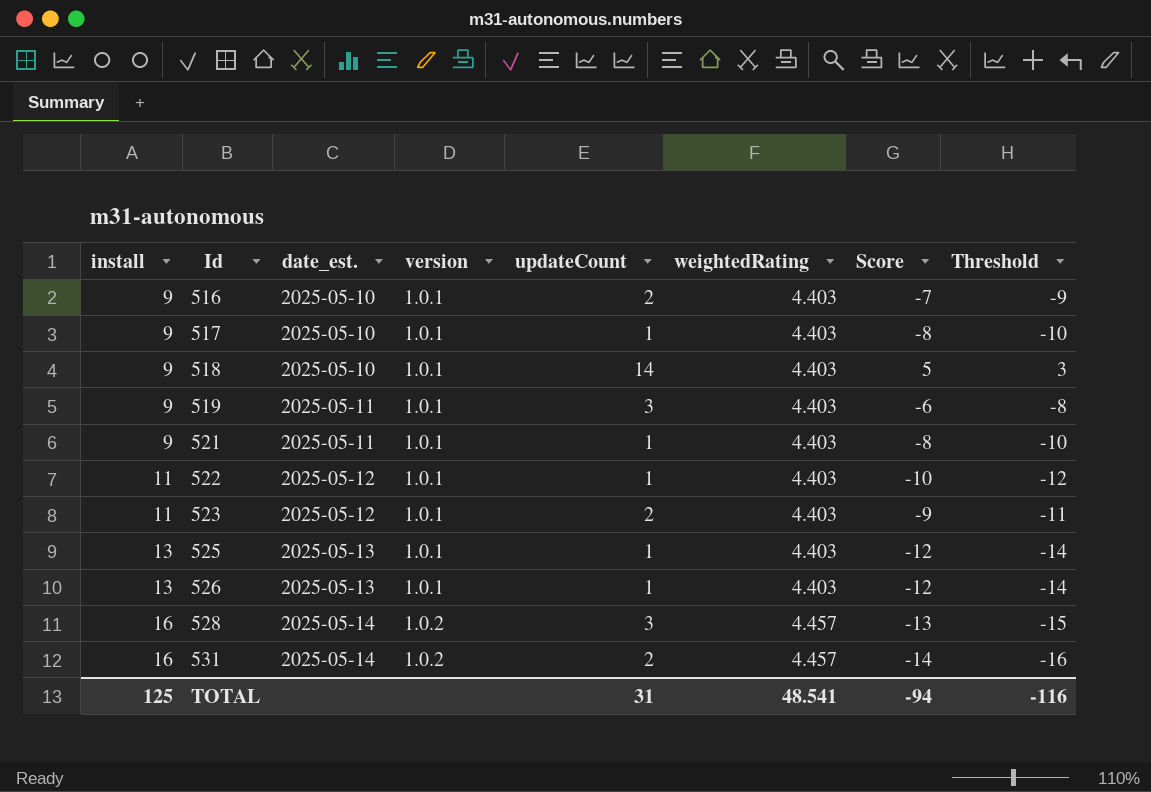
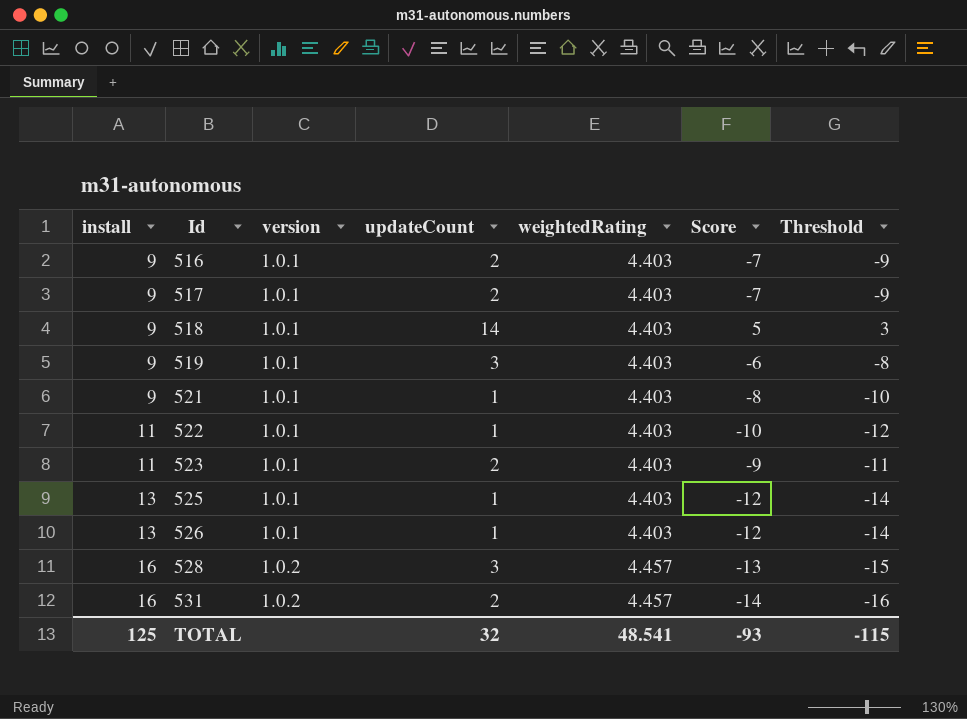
column date_est. | position: 3 -> none
517 | updateCount: 1 -> 2
517 | Score: -8 -> -7
517 | Threshold: -10 -> -9
TOTAL | updateCount: 31 -> 32
TOTAL | Score: -94 -> -93
TOTAL | Threshold: -116 -> -115

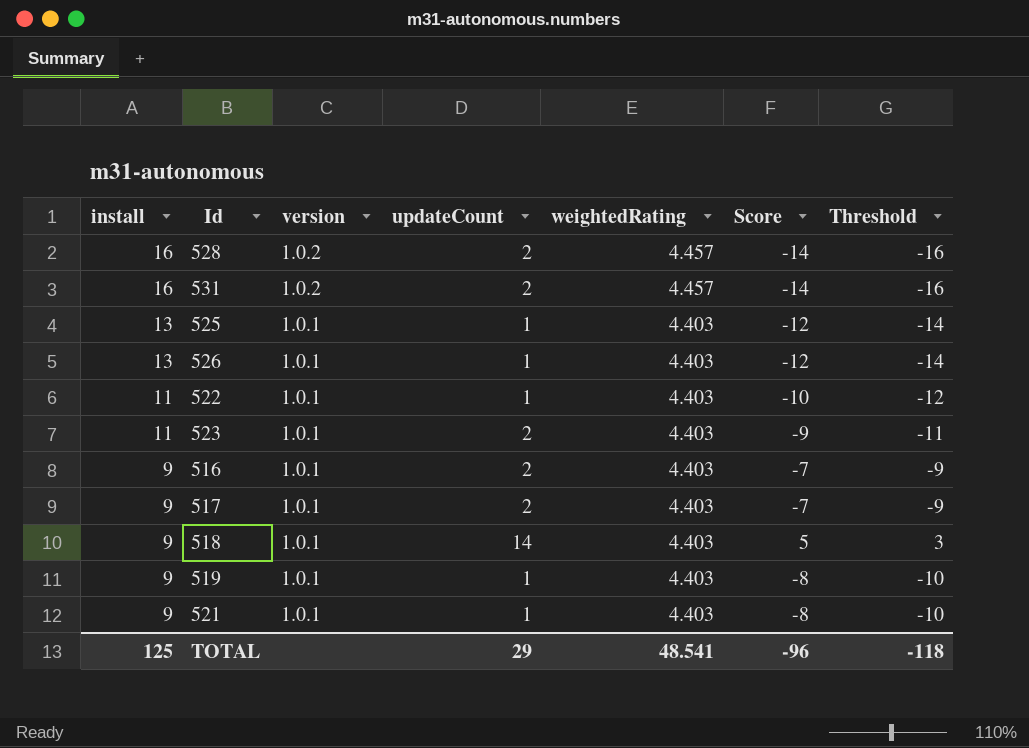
row order: install ascending -> install descending
528 | updateCount: 3 -> 2
528 | Score: -13 -> -14
528 | Threshold: -15 -> -16
519 | updateCount: 3 -> 1
519 | Score: -6 -> -8
519 | Threshold: -8 -> -10
TOTAL | updateCount: 32 -> 29
TOTAL | Score: -93 -> -96
TOTAL | Threshold: -115 -> -118

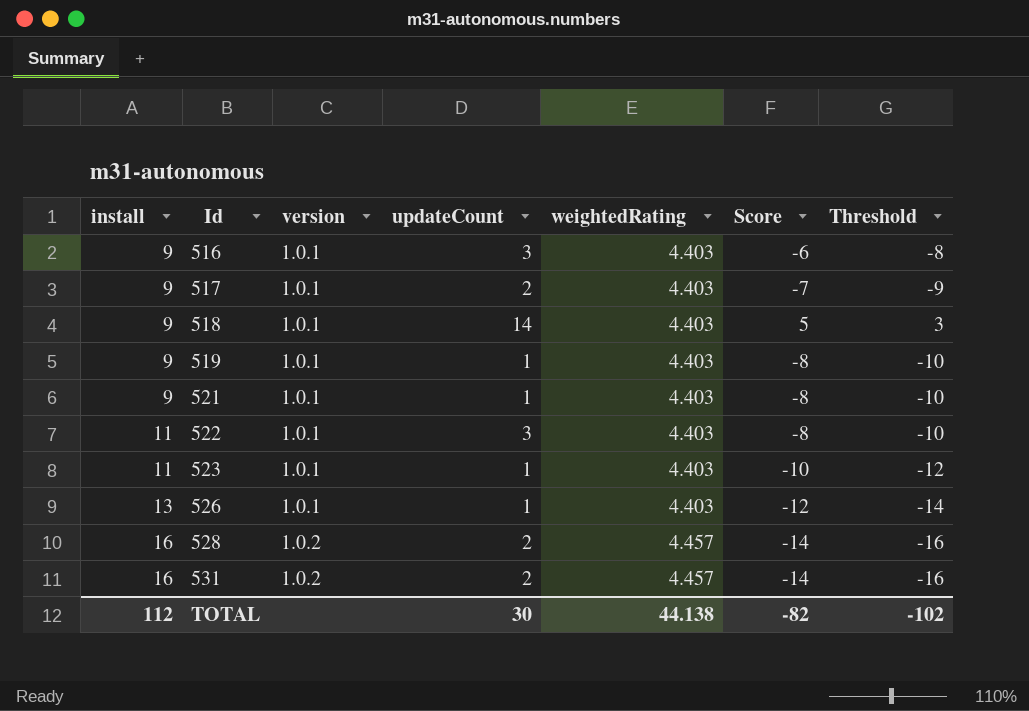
row order: install descending -> install ascending
row 525: 13 | 1.0.1 | 1 | 4.403 | -12 | -14 -> none
516 | updateCount: 2 -> 3
516 | Score: -7 -> -6
516 | Threshold: -9 -> -8
522 | updateCount: 1 -> 3
522 | Score: -10 -> -8
522 | Threshold: -12 -> -10
523 | updateCount: 2 -> 1
523 | Score: -9 -> -10
523 | Threshold: -11 -> -12
TOTAL | install: 125 -> 112
TOTAL | updateCount: 29 -> 30
TOTAL | weightedRating: 48.541 -> 44.138
TOTAL | Score: -96 -> -82
TOTAL | Threshold: -118 -> -102

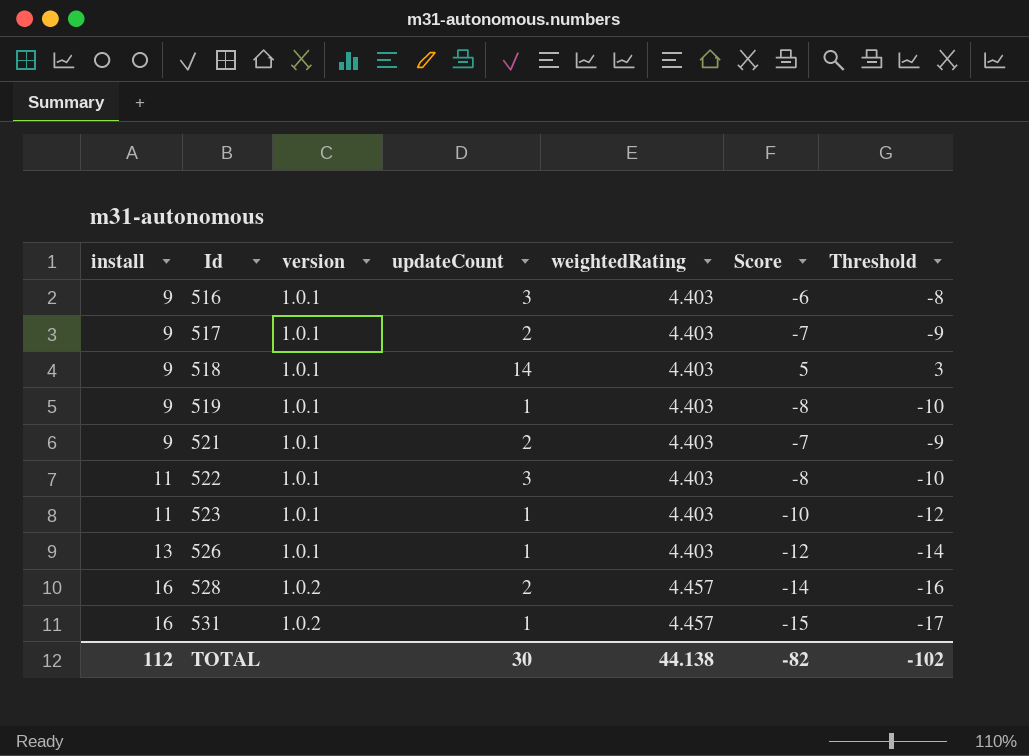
521 | updateCount: 1 -> 2
521 | Score: -8 -> -7
521 | Threshold: -10 -> -9
531 | updateCount: 2 -> 1
531 | Score: -14 -> -15
531 | Threshold: -16 -> -17

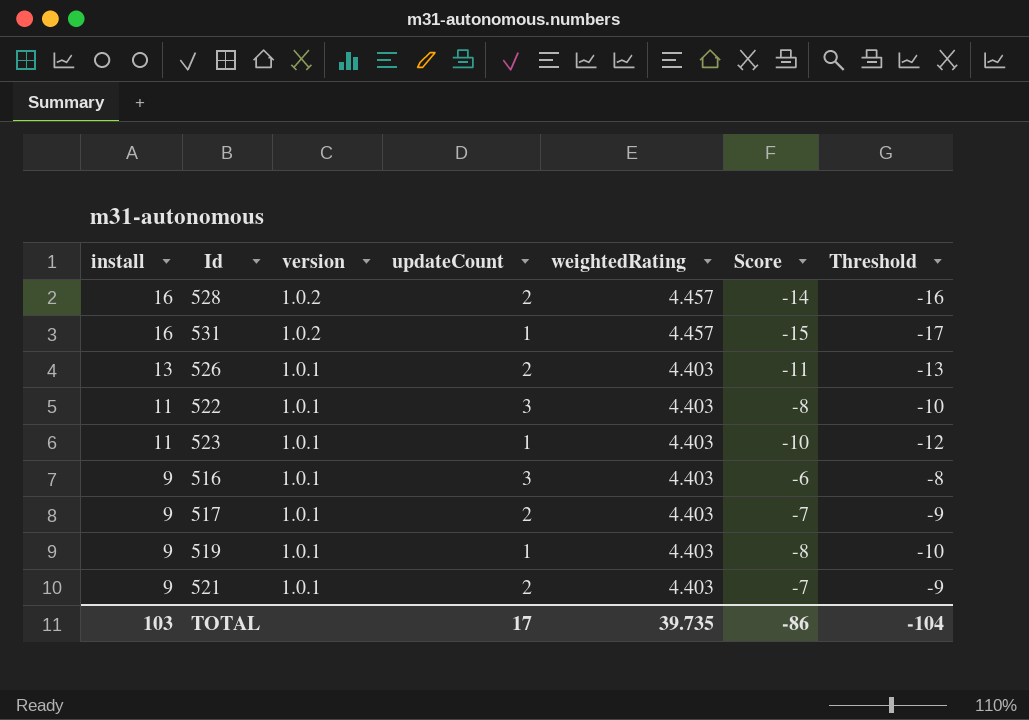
row order: install ascending -> install descending
row 518: 9 | 1.0.1 | 14 | 4.403 | 5 | 3 -> none
526 | updateCount: 1 -> 2
526 | Score: -12 -> -11
526 | Threshold: -14 -> -13
TOTAL | install: 112 -> 103
TOTAL | updateCount: 30 -> 17
TOTAL | weightedRating: 44.138 -> 39.735
TOTAL | Score: -82 -> -86
TOTAL | Threshold: -102 -> -104

